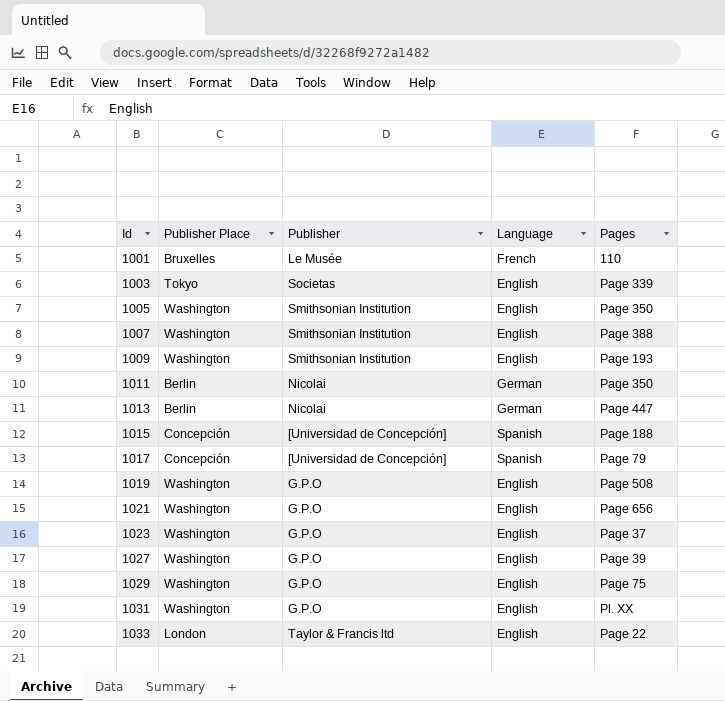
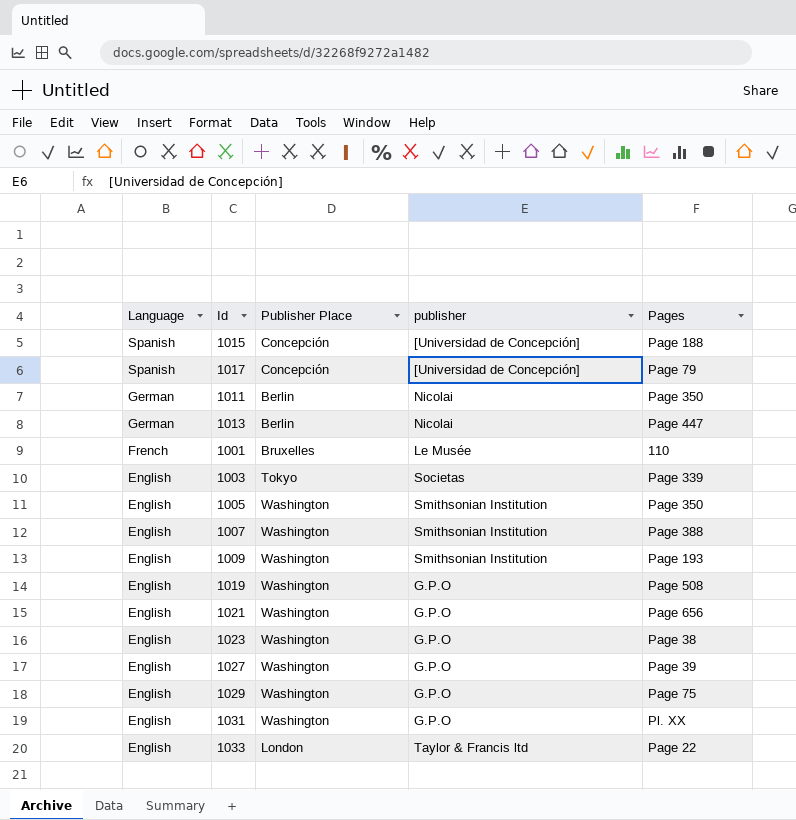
row order: Id ascending -> Language descending
column Language | position: 4 -> 1
column name: Publisher -> publisher
1023 | Pages: Page 37 -> Page 38

